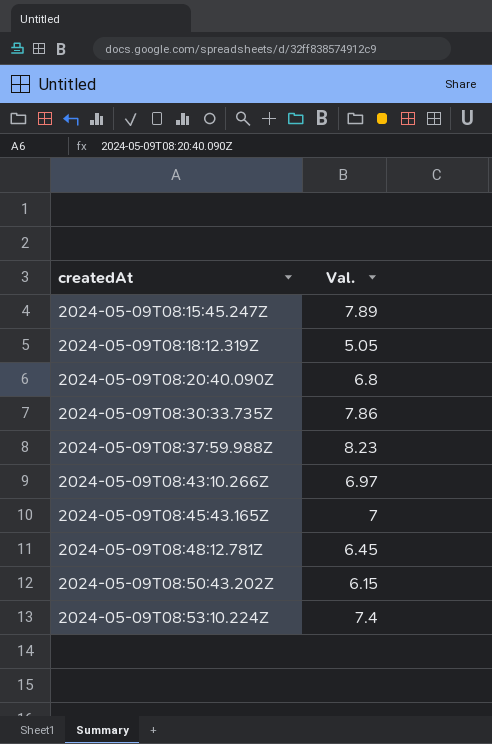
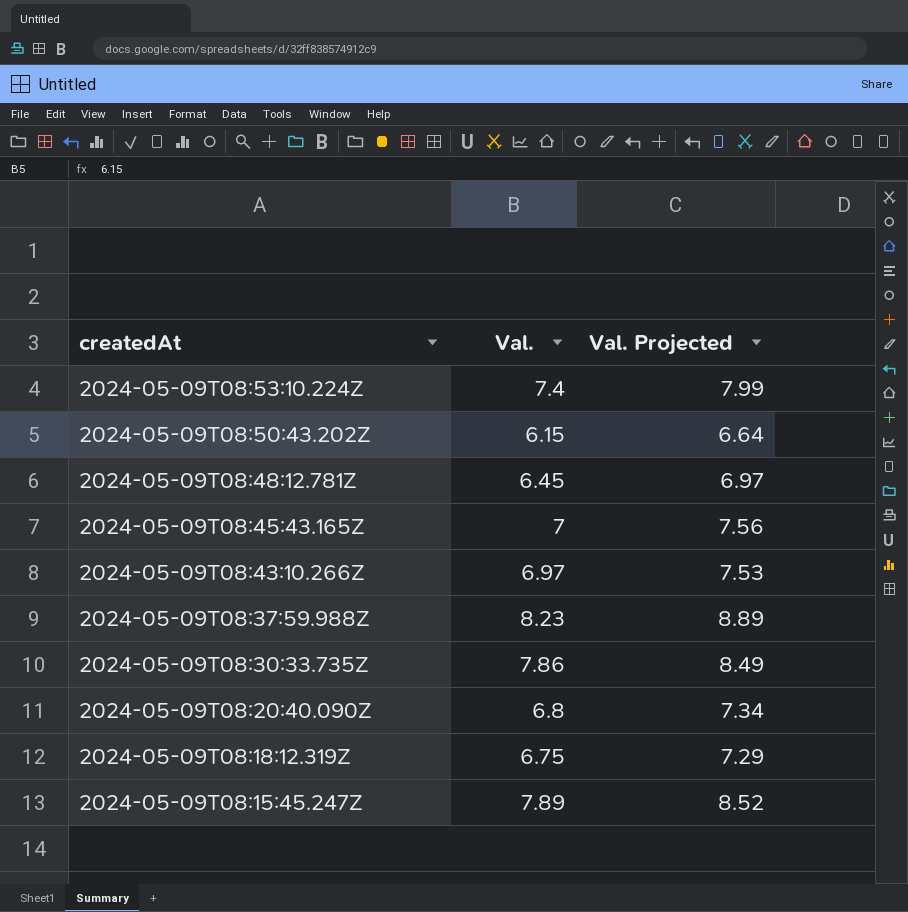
row order: createdAt ascending -> createdAt descending
column Val. Projected | formula: none -> [Val.] * 1.08
2024-05-09T08:18:12.319Z | Val.: 5.05 -> 6.75

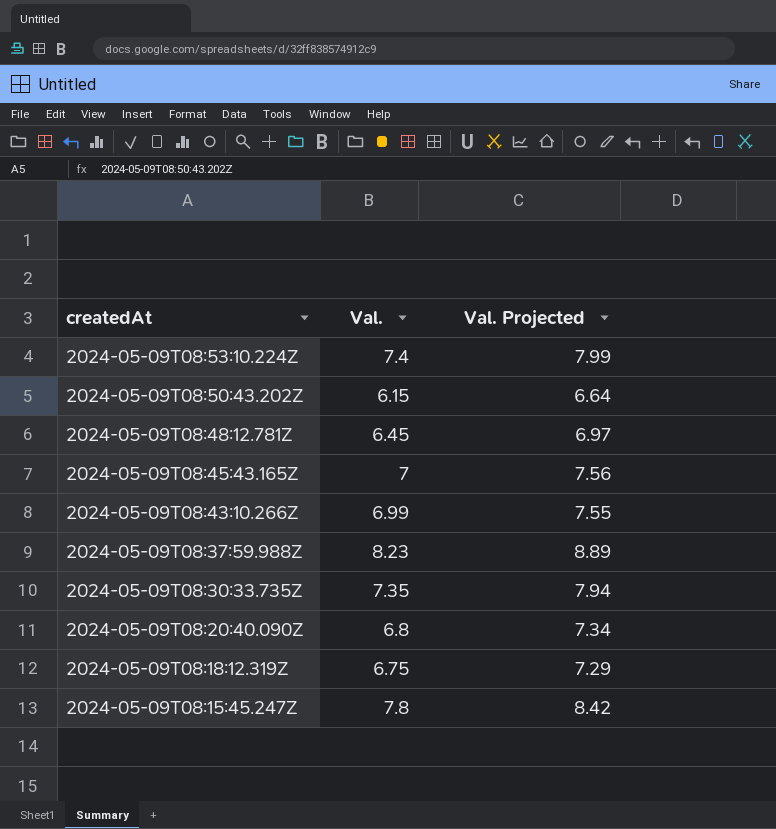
2024-05-09T08:43:10.266Z | Val.: 6.97 -> 6.99
2024-05-09T08:43:10.266Z | Val. Projected: 7.53 -> 7.55
2024-05-09T08:30:33.735Z | Val.: 7.86 -> 7.35
2024-05-09T08:30:33.735Z | Val. Projected: 8.49 -> 7.94
2024-05-09T08:15:45.247Z | Val.: 7.89 -> 7.8
2024-05-09T08:15:45.247Z | Val. Projected: 8.52 -> 8.42

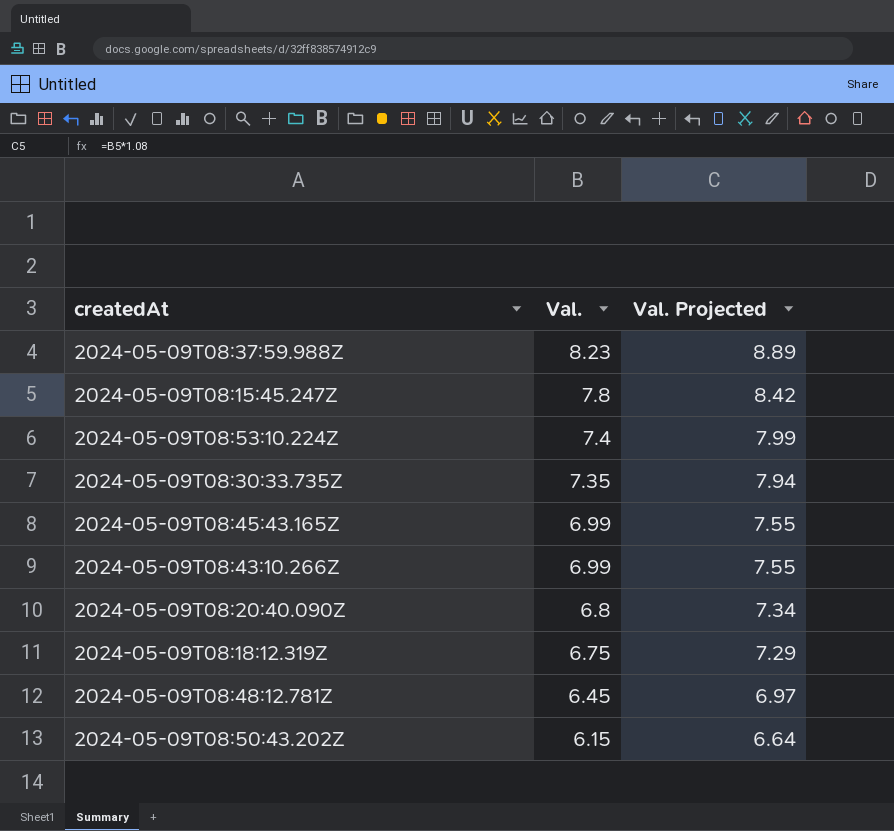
row order: createdAt descending -> Val. descending
2024-05-09T08:45:43.165Z | Val.: 7 -> 6.99
2024-05-09T08:45:43.165Z | Val. Projected: 7.56 -> 7.55

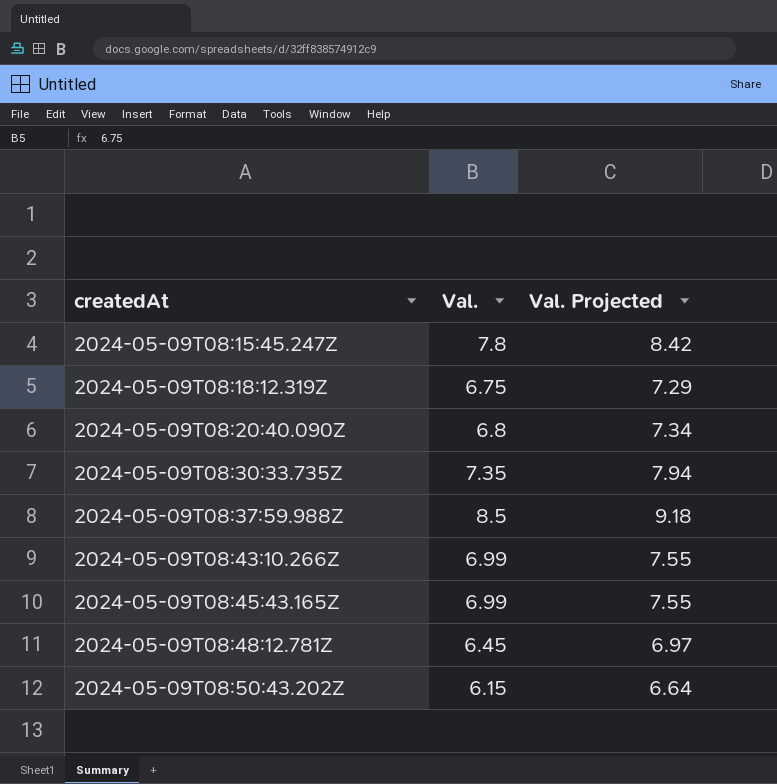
row order: Val. descending -> createdAt ascending
row 2024-05-09T08:53:10.224Z: 7.4 | 7.99 -> none
2024-05-09T08:37:59.988Z | Val.: 8.23 -> 8.5
2024-05-09T08:37:59.988Z | Val. Projected: 8.89 -> 9.18

